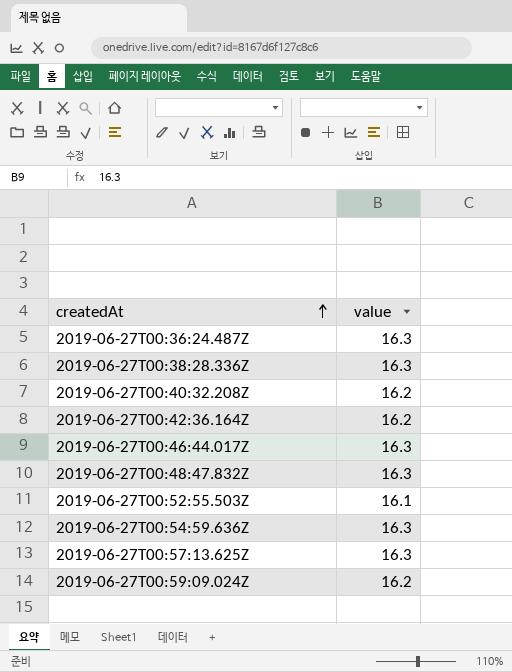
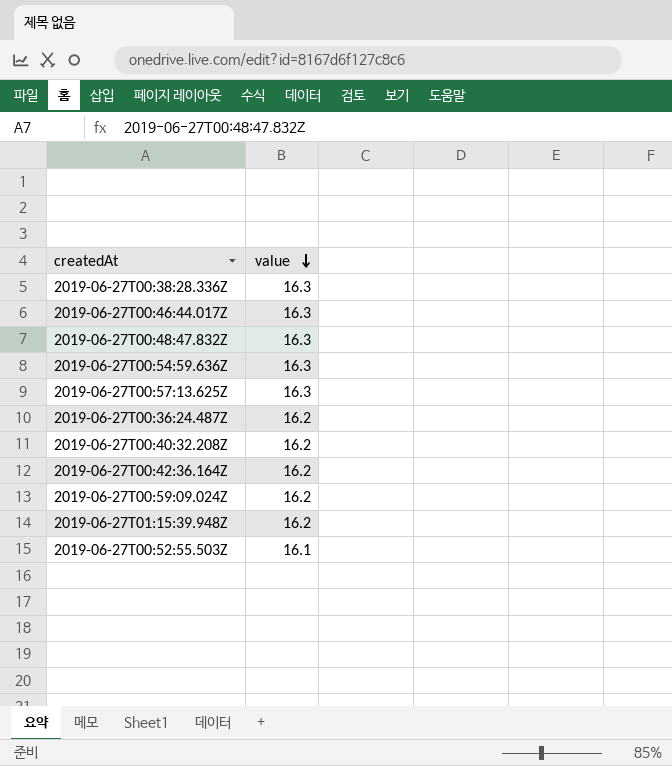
row order: createdAt ascending -> value descending
2019-06-27T00:36:24.487Z | value: 16.3 -> 16.2
row 2019-06-27T01:15:39.948Z: none -> 16.2

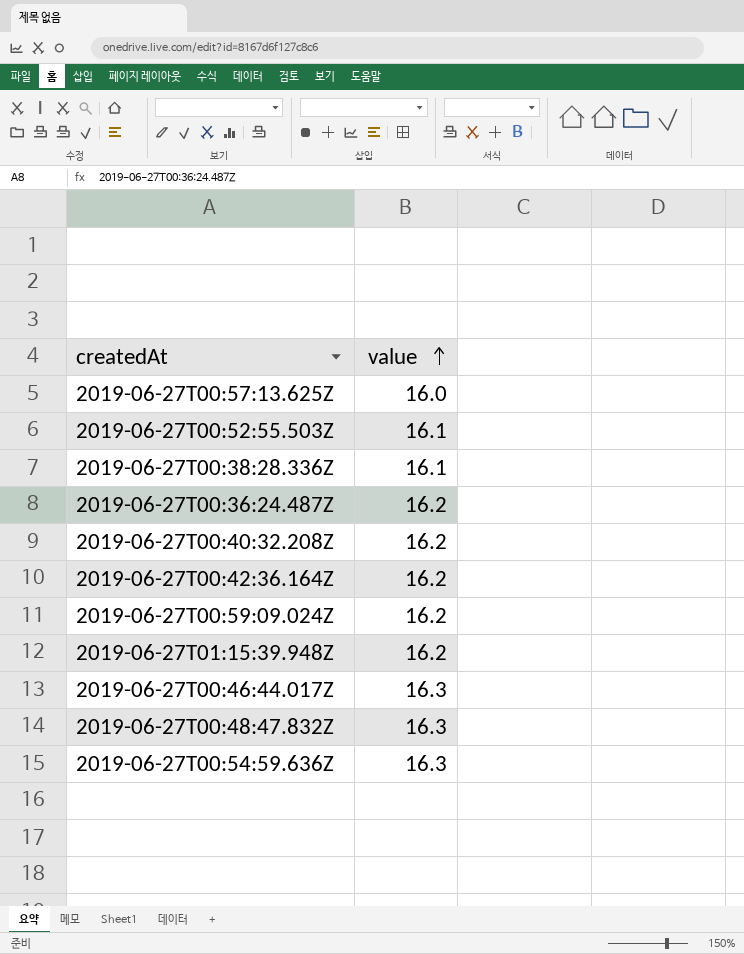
row order: value descending -> value ascending
2019-06-27T00:57:13.625Z | value: 16.3 -> 16.0
2019-06-27T00:38:28.336Z | value: 16.3 -> 16.1

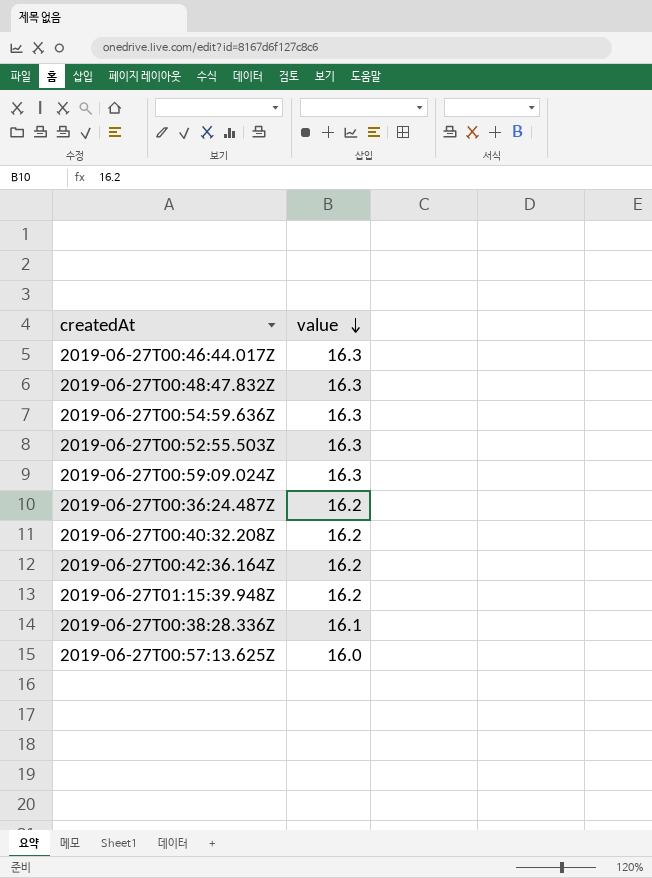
row order: value ascending -> value descending
2019-06-27T00:52:55.503Z | value: 16.1 -> 16.3
2019-06-27T00:59:09.024Z | value: 16.2 -> 16.3

